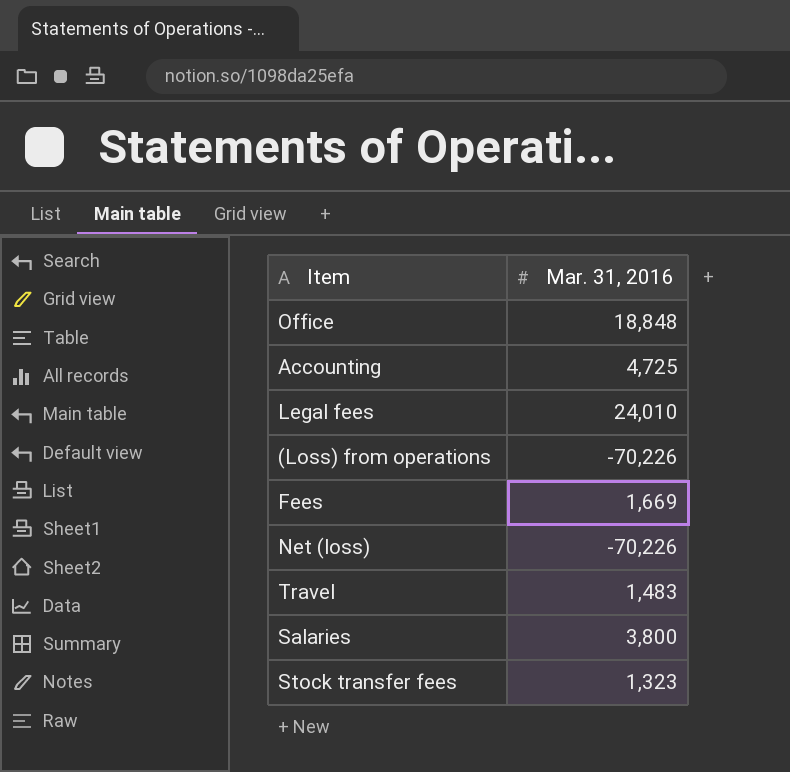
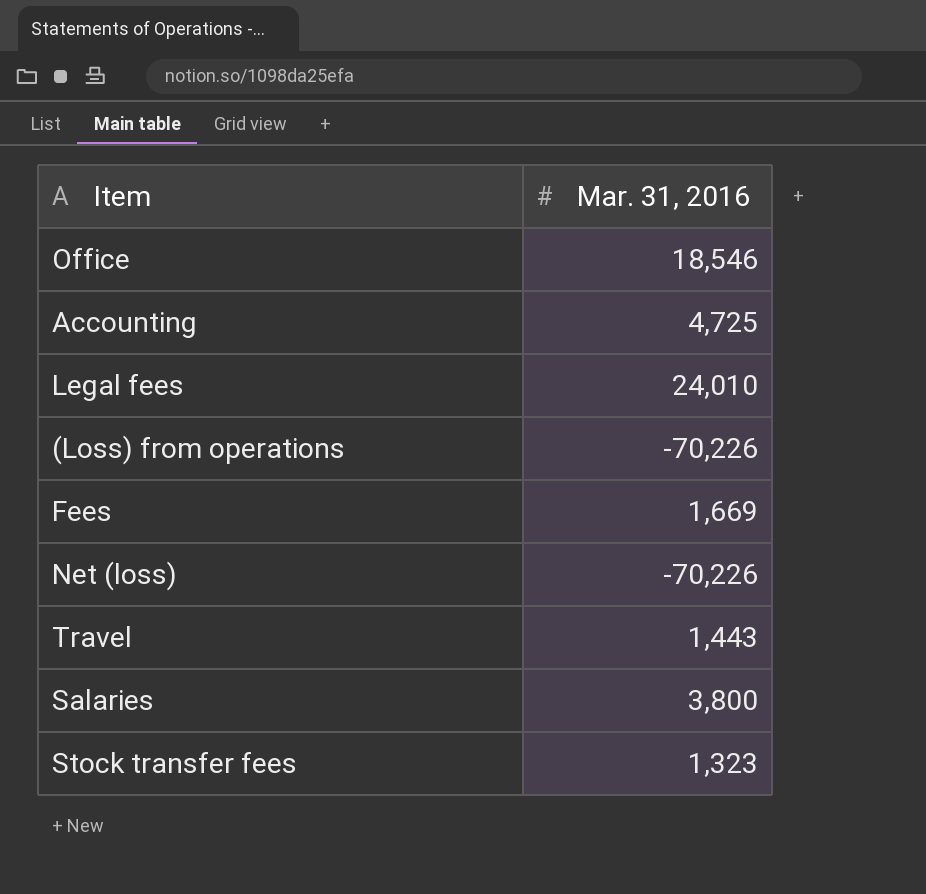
Office | Mar. 31, 2016: 18,848 -> 18,546
Travel | Mar. 31, 2016: 1,483 -> 1,443

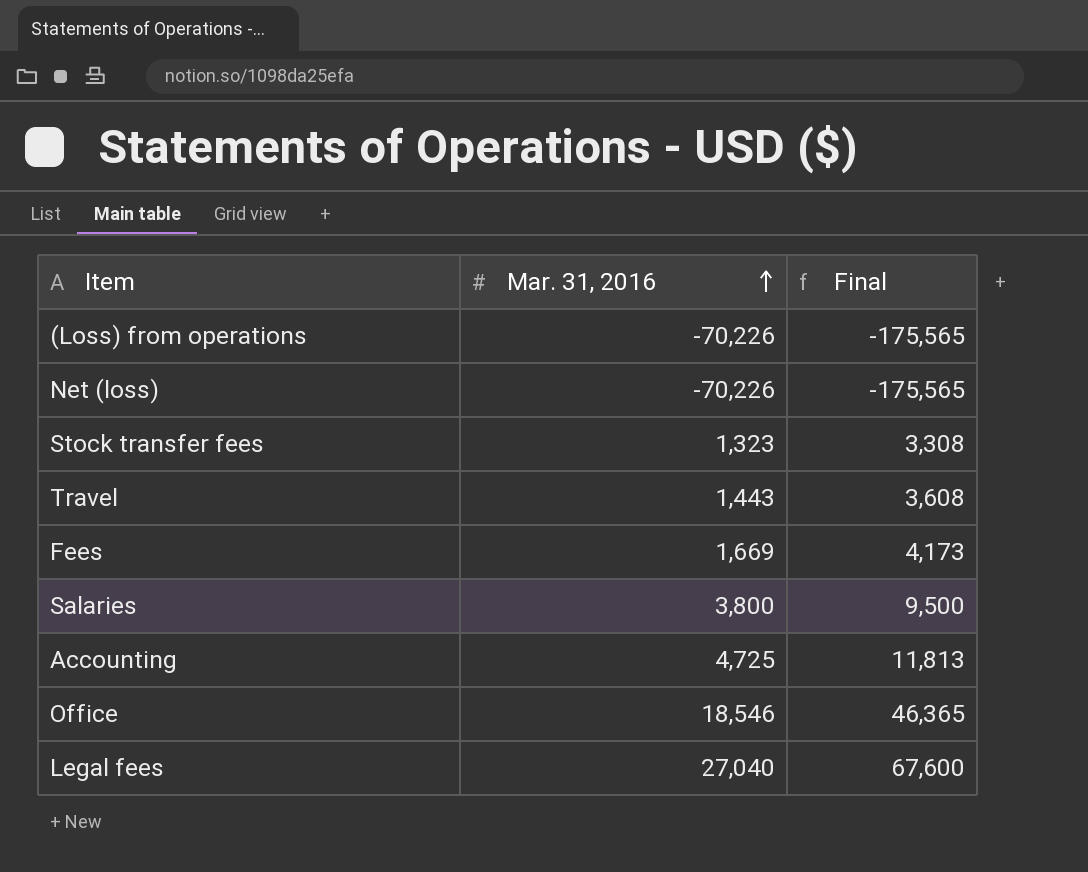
row order: none -> Mar. 31, 2016 ascending
column Final | formula: none -> [Mar. 31, 2016] * 2.5
Legal fees | Mar. 31, 2016: 24,010 -> 27,040

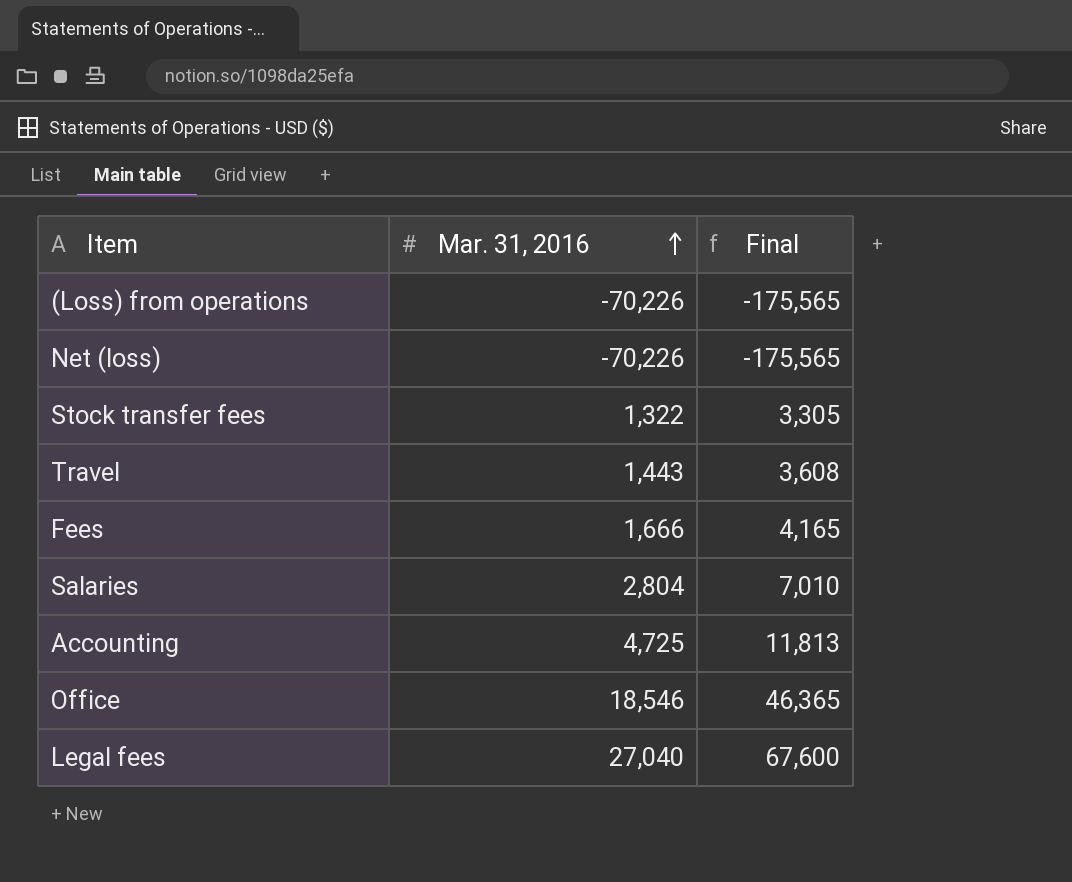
Stock transfer fees | Mar. 31, 2016: 1,323 -> 1,322
Stock transfer fees | Final: 3,308 -> 3,305
Fees | Mar. 31, 2016: 1,669 -> 1,666
Fees | Final: 4,173 -> 4,165
Salaries | Mar. 31, 2016: 3,800 -> 2,804
Salaries | Final: 9,500 -> 7,010

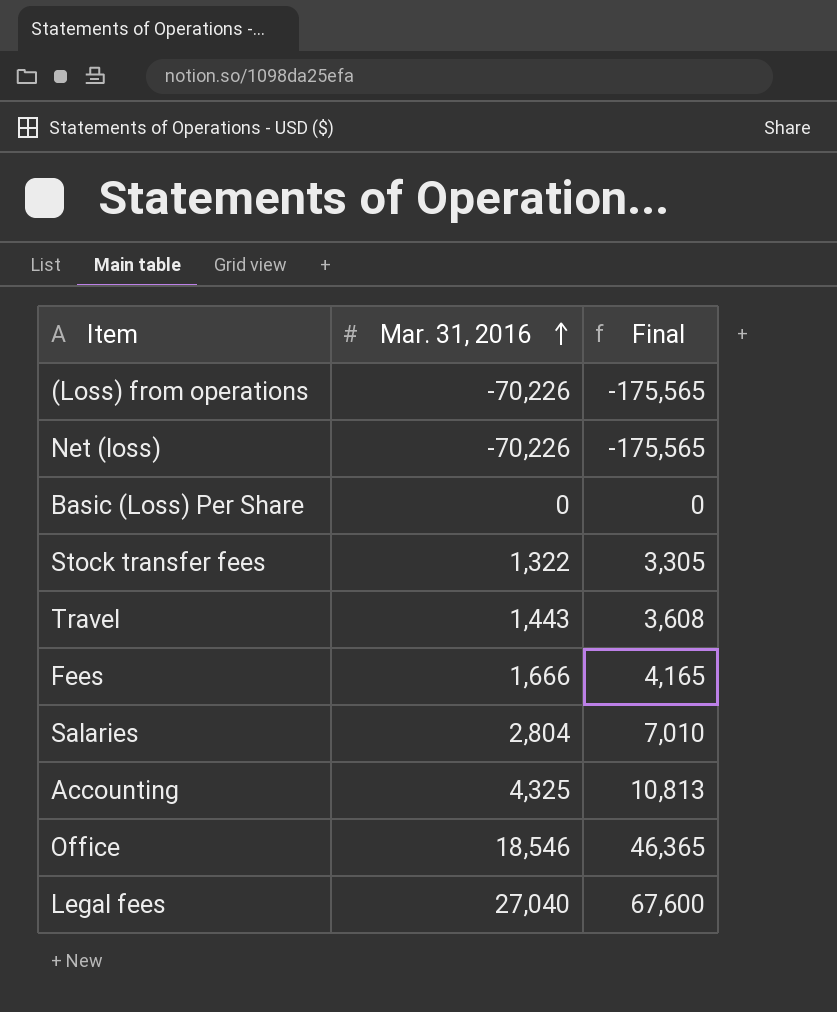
row Basic (Loss) Per Share: none -> 0 | 0
Accounting | Mar. 31, 2016: 4,725 -> 4,325
Accounting | Final: 11,813 -> 10,813

